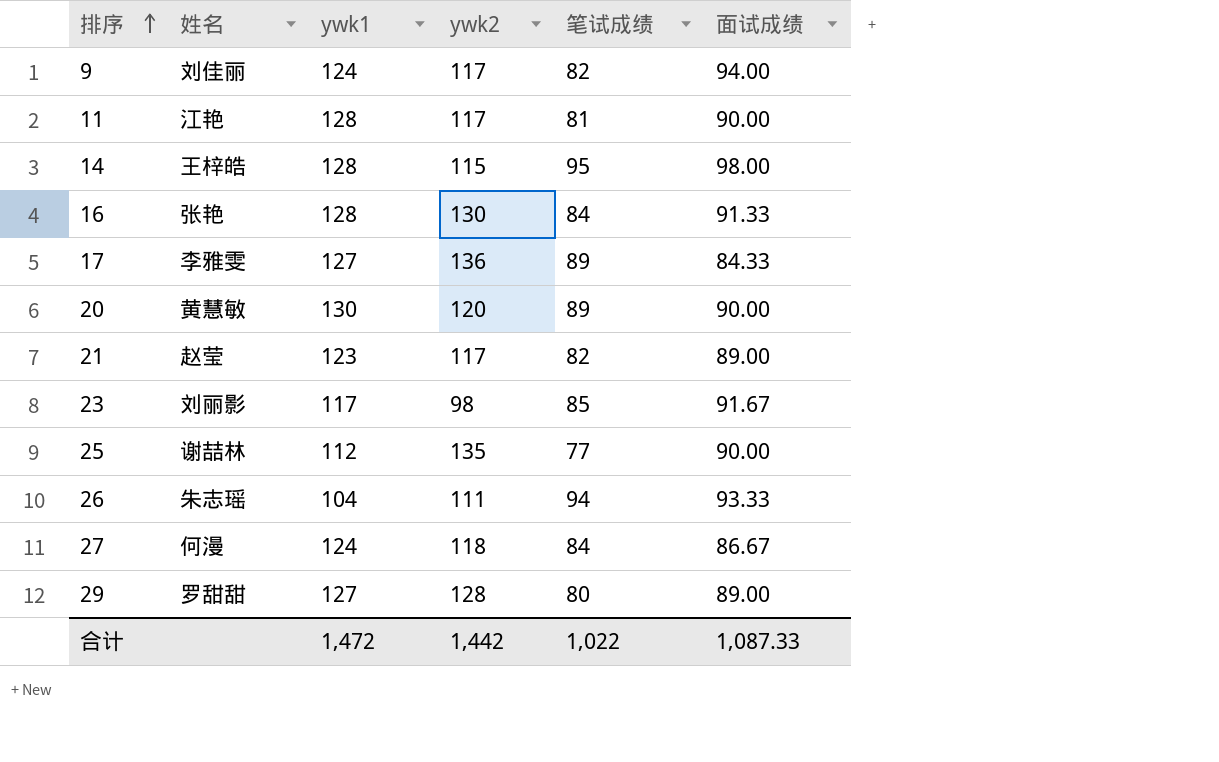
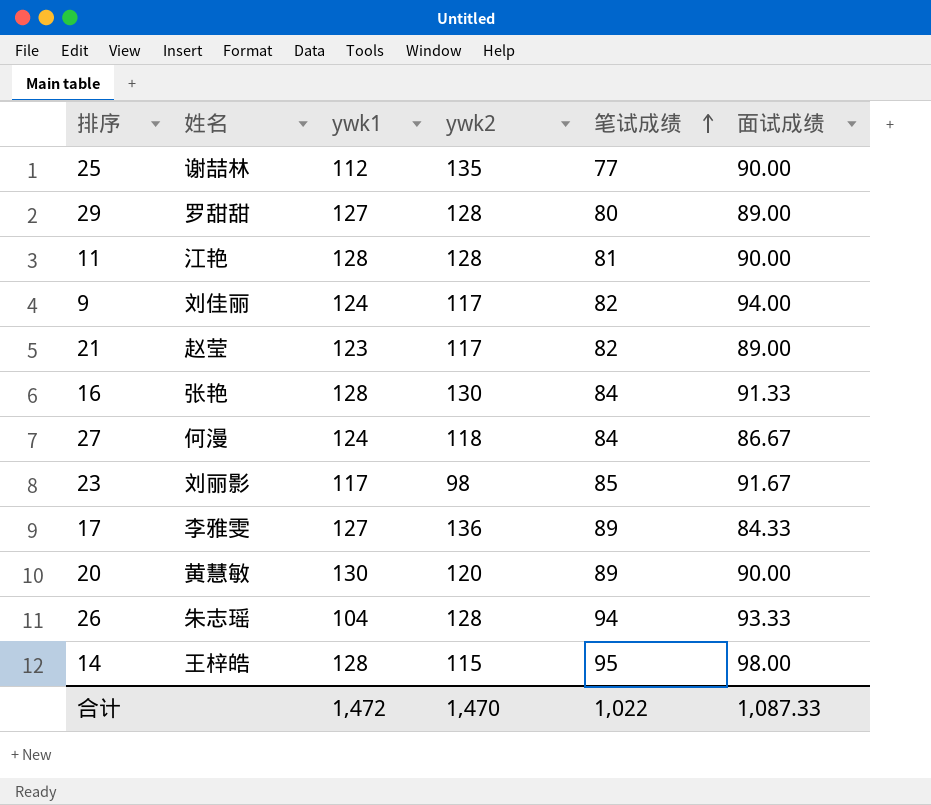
row order: 排序 ascending -> 笔试成绩 ascending
11 | ywk2: 117 -> 128
26 | ywk2: 111 -> 128
合计 | ywk2: 1,442 -> 1,470

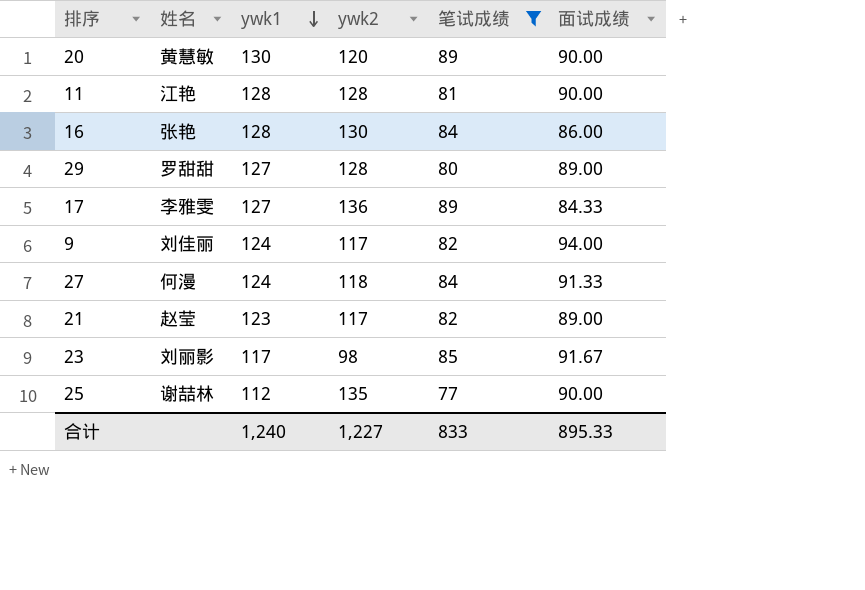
filter: none -> 笔试成绩 <= 89
row order: 笔试成绩 ascending -> ywk1 descending
16 | 面试成绩: 91.33 -> 86.00
27 | 面试成绩: 86.67 -> 91.33
合计 | ywk1: 1,472 -> 1,240
合计 | ywk2: 1,470 -> 1,227
合计 | 笔试成绩: 1,022 -> 833
合计 | 面试成绩: 1,087.33 -> 895.33

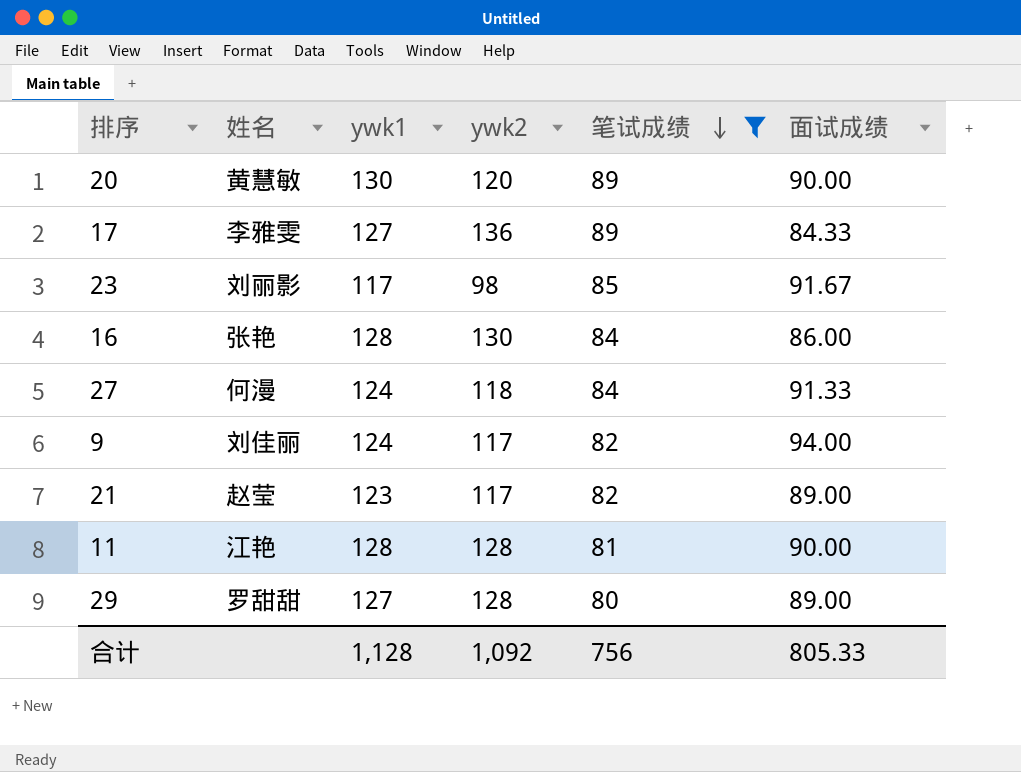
row order: ywk1 descending -> 笔试成绩 descending
row 25: 谢喆林 | 112 | 135 | 77 | 90.00 -> none
合计 | ywk1: 1,240 -> 1,128
合计 | ywk2: 1,227 -> 1,092
合计 | 笔试成绩: 833 -> 756
合计 | 面试成绩: 895.33 -> 805.33

